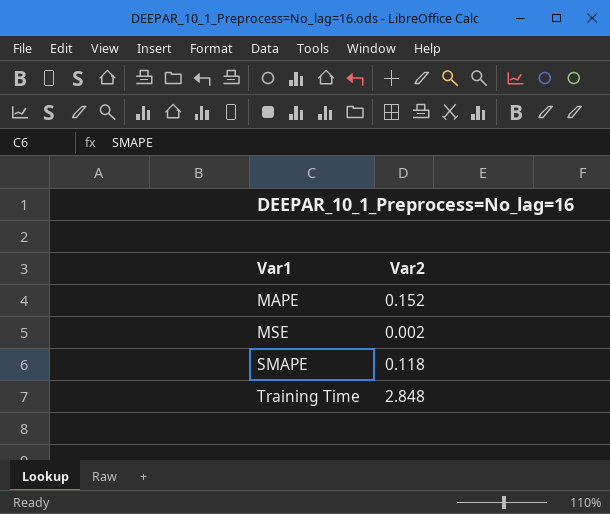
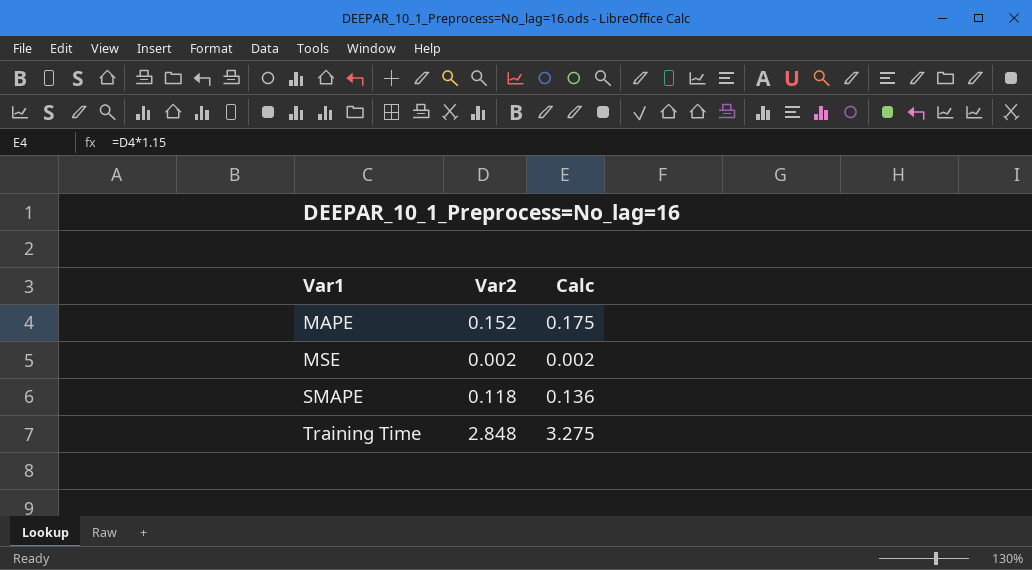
column Calc | formula: none -> [Var2] * 1.15

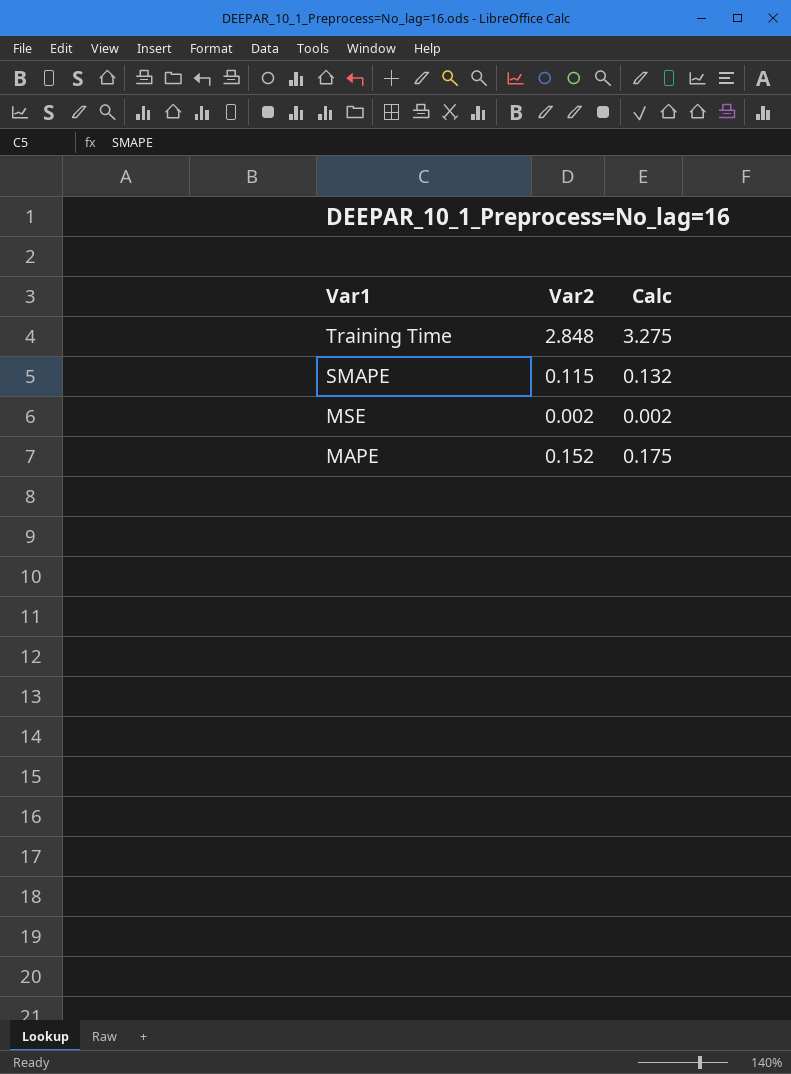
row order: Var1 ascending -> Var1 descending
SMAPE | Var2: 0.118 -> 0.115
SMAPE | Calc: 0.136 -> 0.132

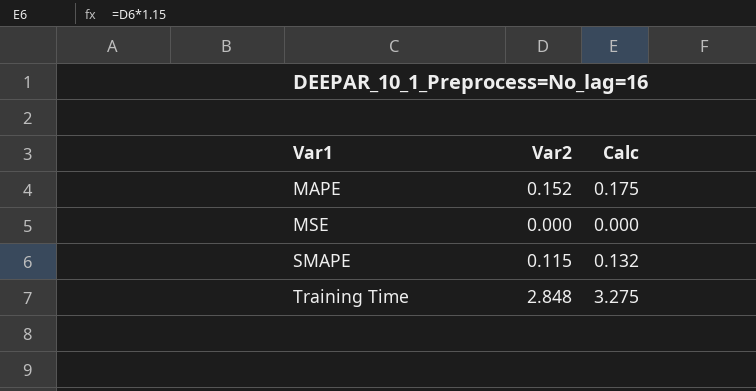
row order: Var1 descending -> Var1 ascending
MSE | Var2: 0.002 -> 0.000
MSE | Calc: 0.002 -> 0.000

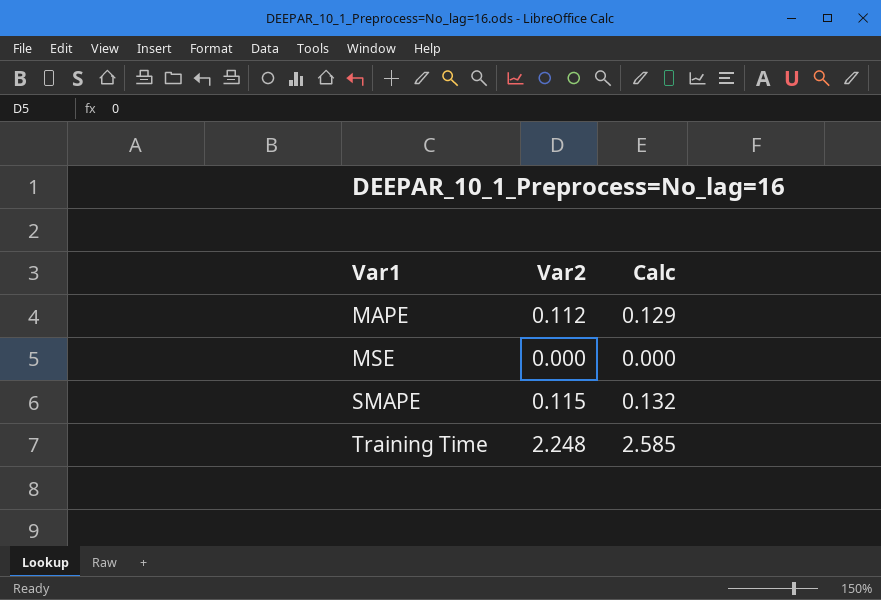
MAPE | Var2: 0.152 -> 0.112
MAPE | Calc: 0.175 -> 0.129
Training Time | Var2: 2.848 -> 2.248
Training Time | Calc: 3.275 -> 2.585

